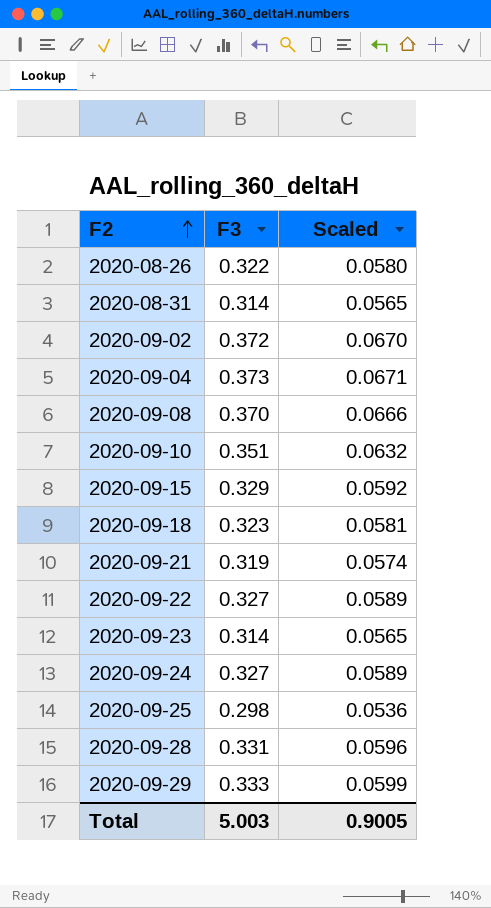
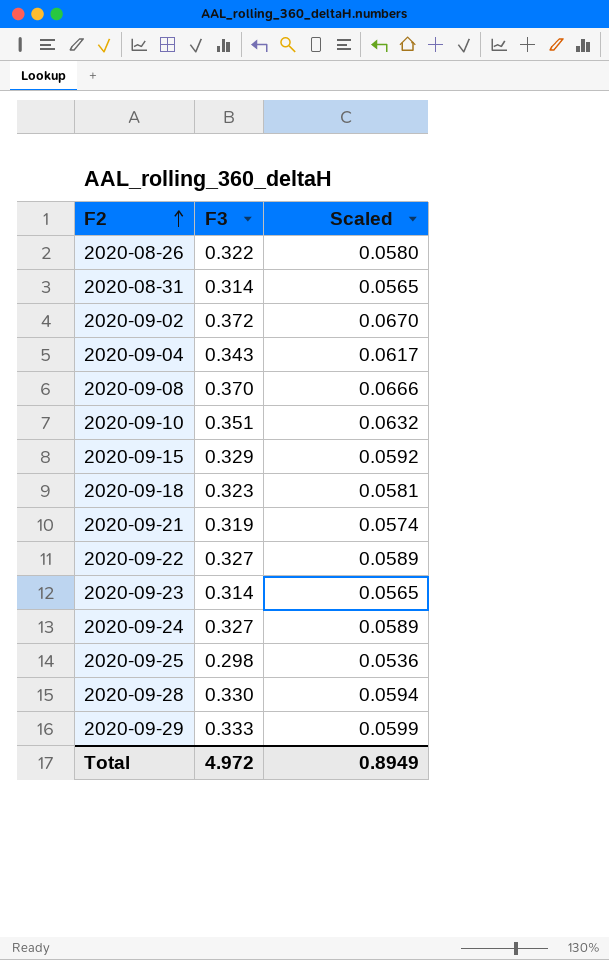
2020-09-04 | F3: 0.373 -> 0.343
2020-09-04 | Scaled: 0.0671 -> 0.0617
2020-09-28 | F3: 0.331 -> 0.330
2020-09-28 | Scaled: 0.0596 -> 0.0594
Total | F3: 5.003 -> 4.972
Total | Scaled: 0.9005 -> 0.8949

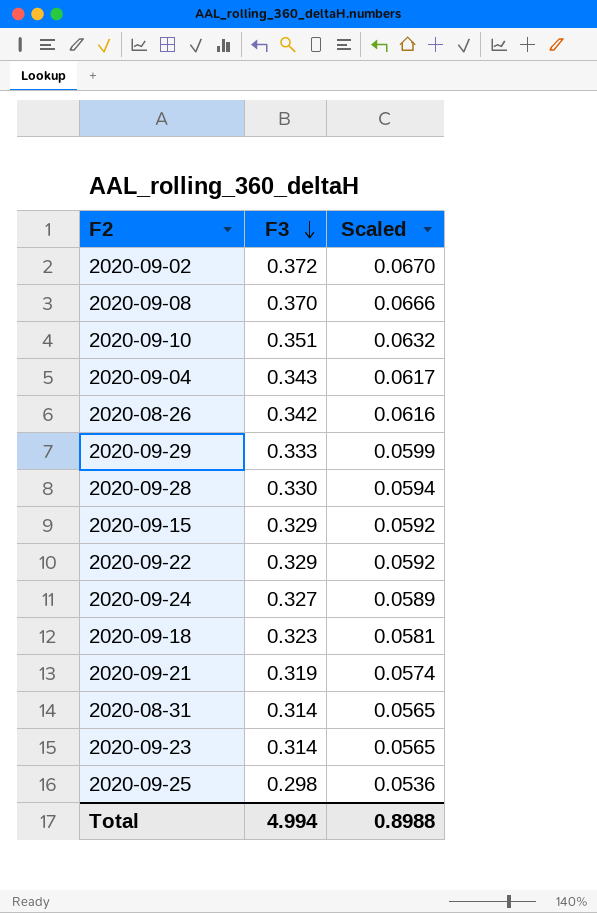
row order: F2 ascending -> F3 descending
2020-08-26 | F3: 0.322 -> 0.342
2020-08-26 | Scaled: 0.0580 -> 0.0616
2020-09-22 | F3: 0.327 -> 0.329
2020-09-22 | Scaled: 0.0589 -> 0.0592
Total | F3: 4.972 -> 4.994
Total | Scaled: 0.8949 -> 0.8988

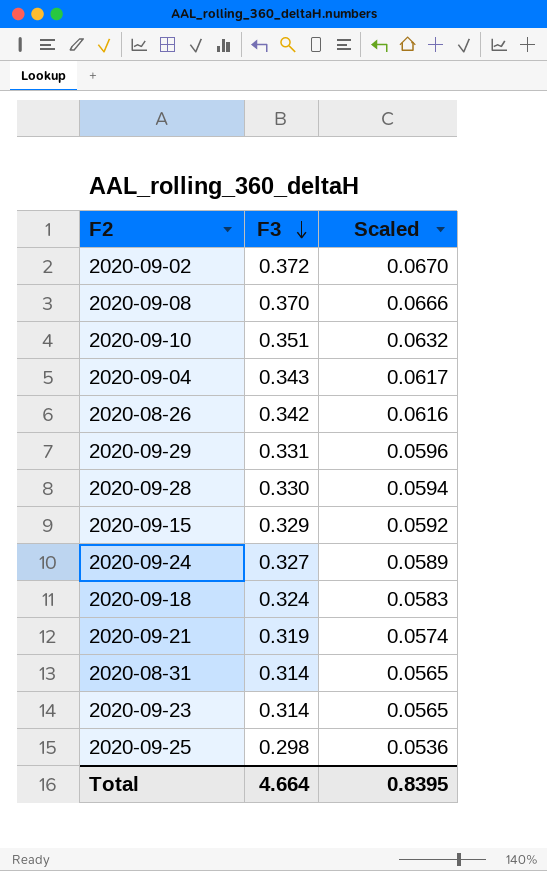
row 2020-09-22: 0.329 | 0.0592 -> none
2020-09-29 | F3: 0.333 -> 0.331
2020-09-29 | Scaled: 0.0599 -> 0.0596
2020-09-18 | F3: 0.323 -> 0.324
2020-09-18 | Scaled: 0.0581 -> 0.0583
Total | F3: 4.994 -> 4.664
Total | Scaled: 0.8988 -> 0.8395

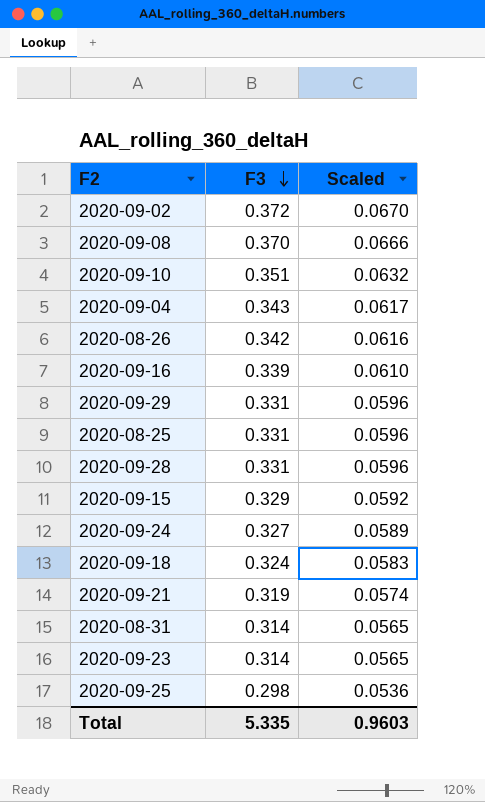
row 2020-09-16: none -> 0.339 | 0.0610
row 2020-08-25: none -> 0.331 | 0.0596
2020-09-28 | F3: 0.330 -> 0.331
2020-09-28 | Scaled: 0.0594 -> 0.0596
Total | F3: 4.664 -> 5.335
Total | Scaled: 0.8395 -> 0.9603

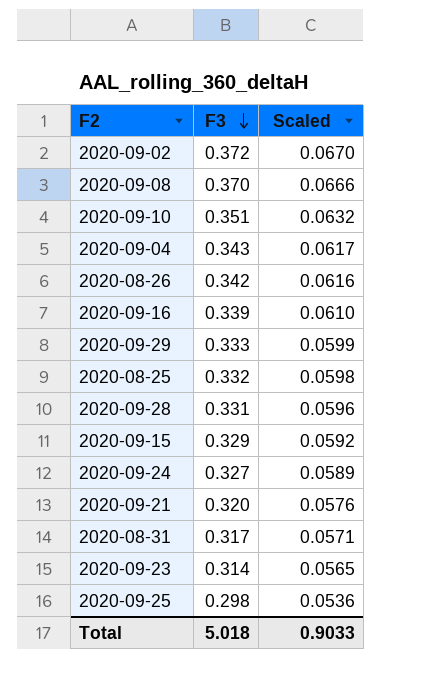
row 2020-09-18: 0.324 | 0.0583 -> none
2020-09-29 | F3: 0.331 -> 0.333
2020-09-29 | Scaled: 0.0596 -> 0.0599
2020-08-25 | F3: 0.331 -> 0.332
2020-08-25 | Scaled: 0.0596 -> 0.0598
2020-09-21 | F3: 0.319 -> 0.320
2020-09-21 | Scaled: 0.0574 -> 0.0576
2020-08-31 | F3: 0.314 -> 0.317
2020-08-31 | Scaled: 0.0565 -> 0.0571
Total | F3: 5.335 -> 5.018
Total | Scaled: 0.9603 -> 0.9033

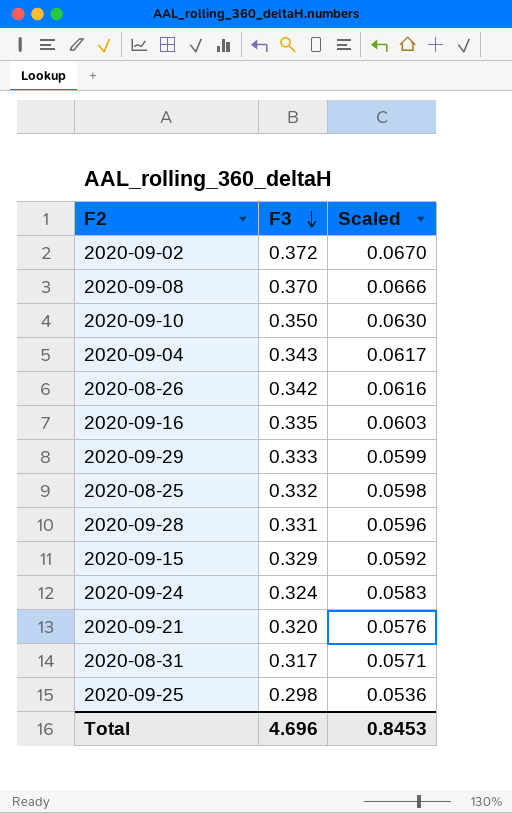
row 2020-09-23: 0.314 | 0.0565 -> none
2020-09-10 | F3: 0.351 -> 0.350
2020-09-10 | Scaled: 0.0632 -> 0.0630
2020-09-16 | F3: 0.339 -> 0.335
2020-09-16 | Scaled: 0.0610 -> 0.0603
2020-09-24 | F3: 0.327 -> 0.324
2020-09-24 | Scaled: 0.0589 -> 0.0583
Total | F3: 5.018 -> 4.696
Total | Scaled: 0.9033 -> 0.8453

